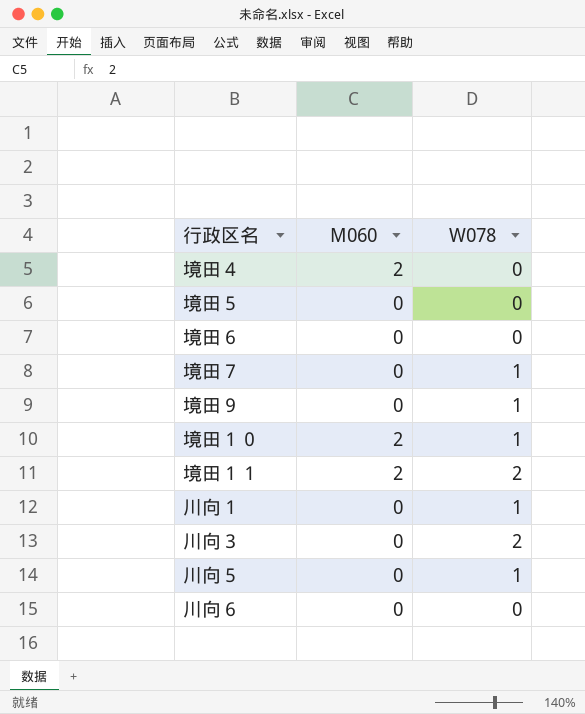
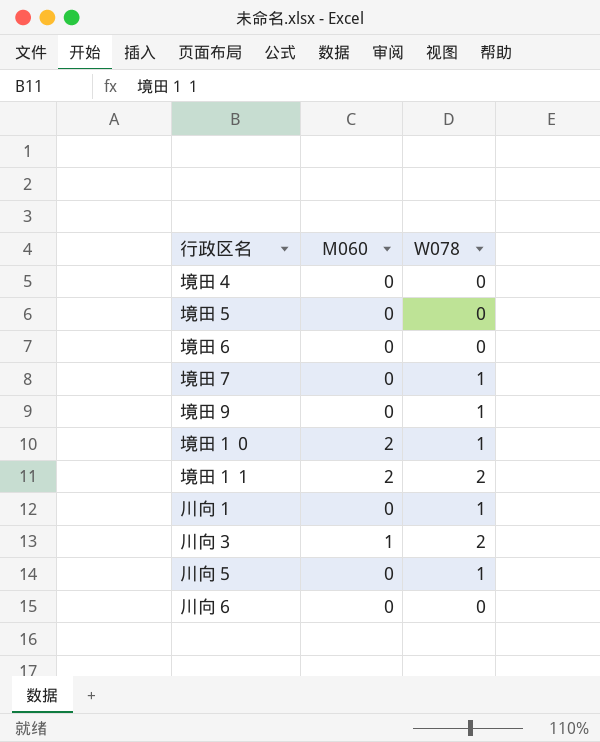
境田４ | M060: 2 -> 0
川向３ | M060: 0 -> 1

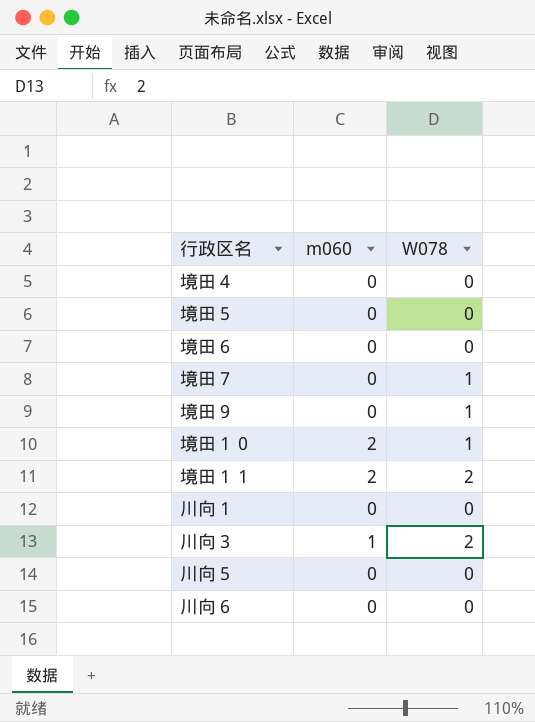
column name: M060 -> m060
川向１ | W078: 1 -> 0
川向５ | W078: 1 -> 0

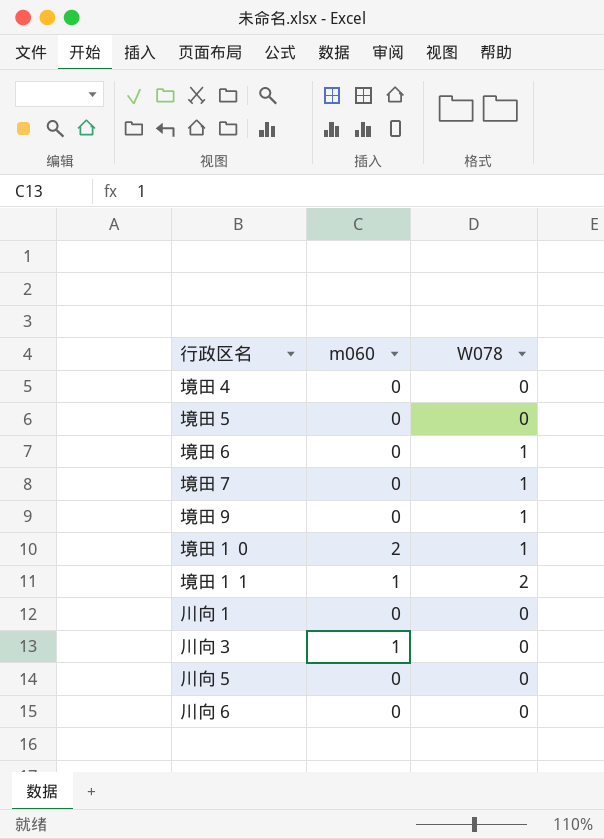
境田６ | W078: 0 -> 1
境田１１ | m060: 2 -> 1
川向３ | W078: 2 -> 0

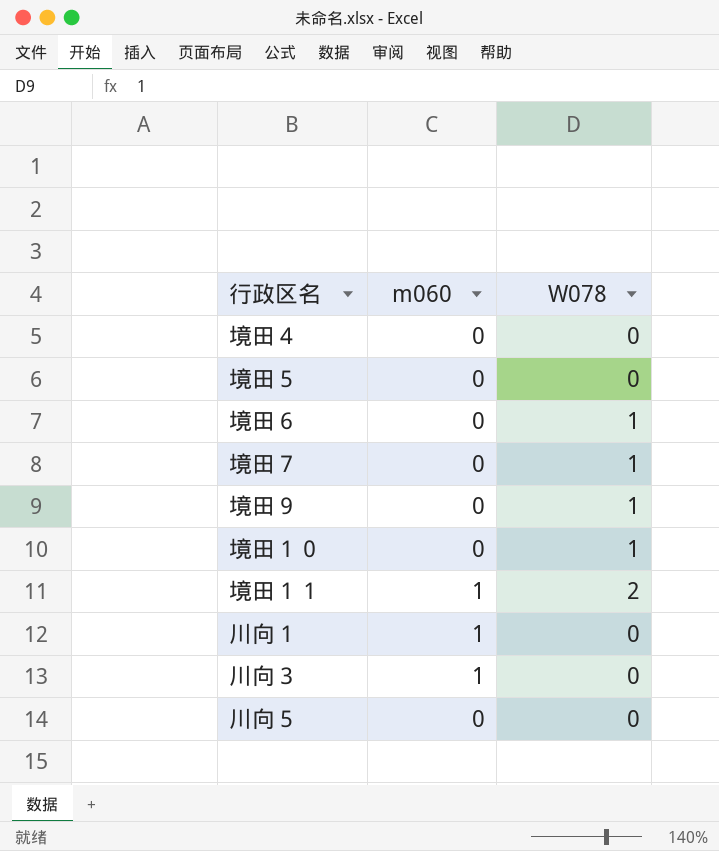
row 川向６: 0 | 0 -> none
境田１０ | m060: 2 -> 0
川向１ | m060: 0 -> 1

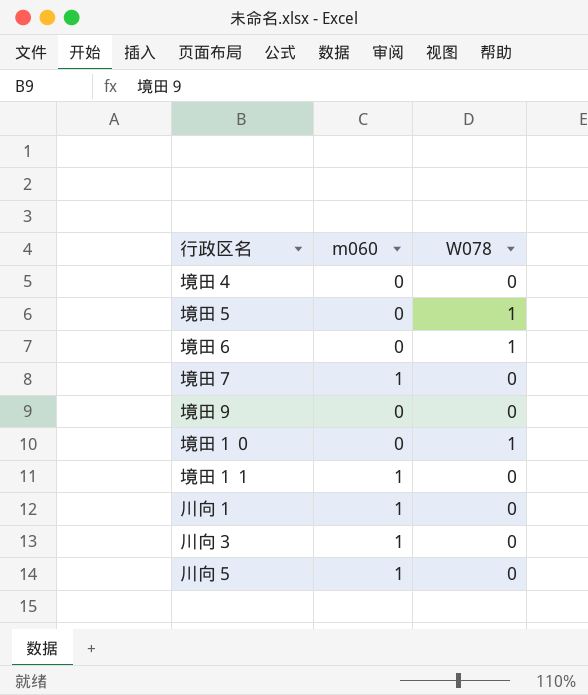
境田５ | W078: 0 -> 1
境田７ | m060: 0 -> 1
境田７ | W078: 1 -> 0
境田９ | W078: 1 -> 0
境田１１ | W078: 2 -> 0
川向５ | m060: 0 -> 1

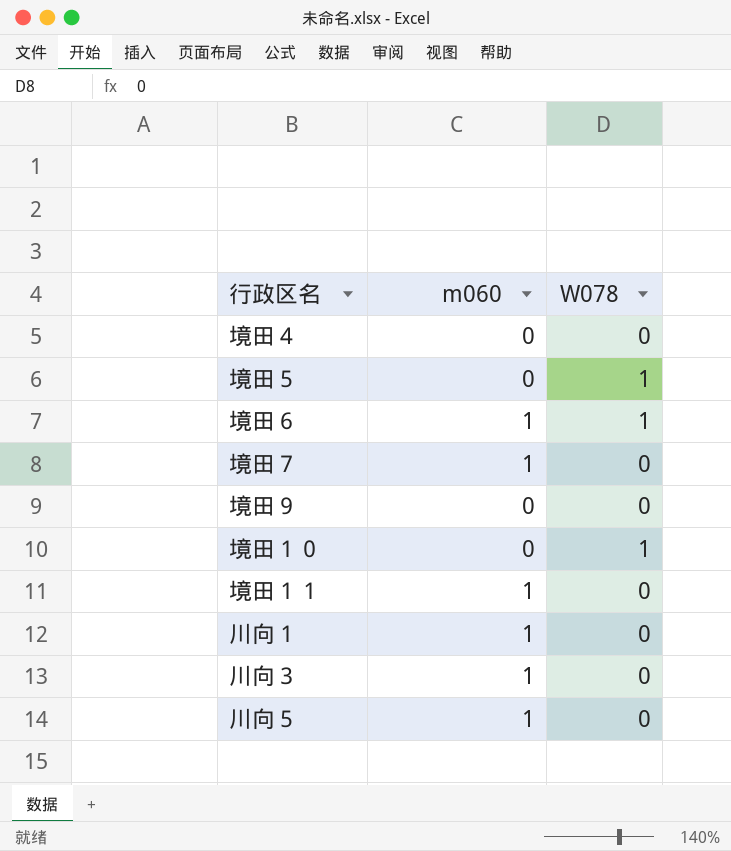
境田６ | m060: 0 -> 1

